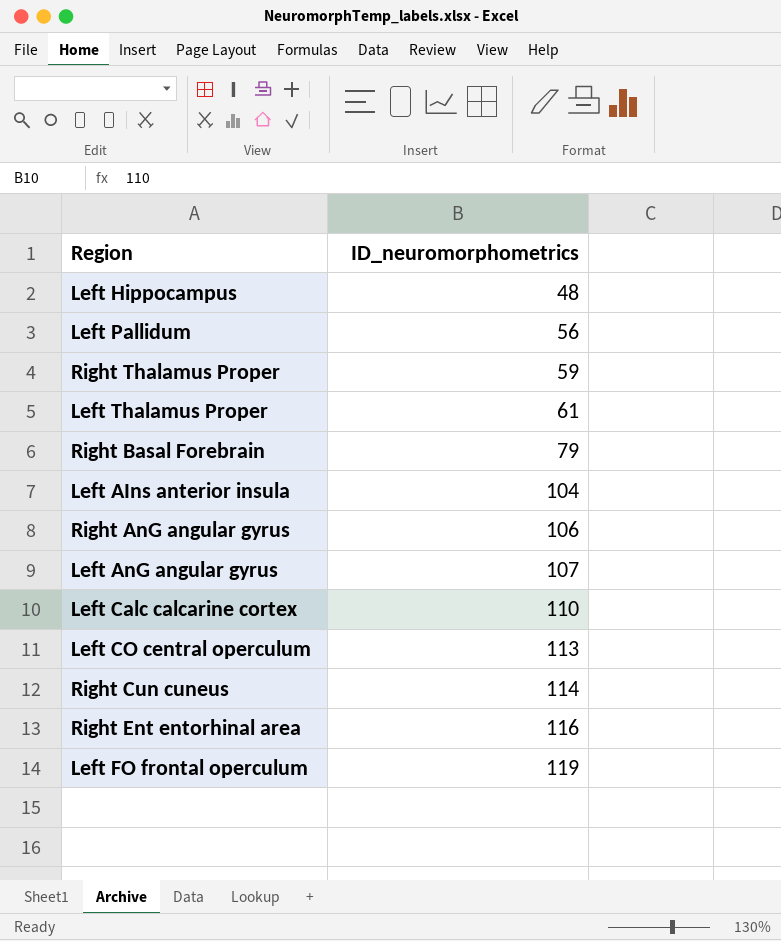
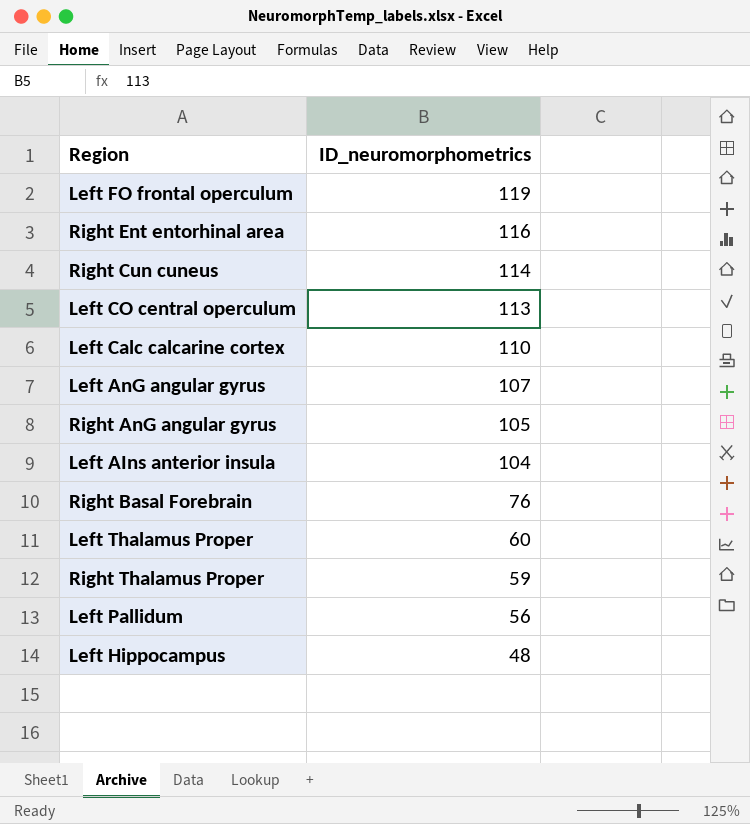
row order: ID_neuromorphometrics ascending -> ID_neuromorphometrics descending
Right AnG angular gyrus | ID_neuromorphometrics: 106 -> 105
Right Basal Forebrain | ID_neuromorphometrics: 79 -> 76
Left Thalamus Proper | ID_neuromorphometrics: 61 -> 60

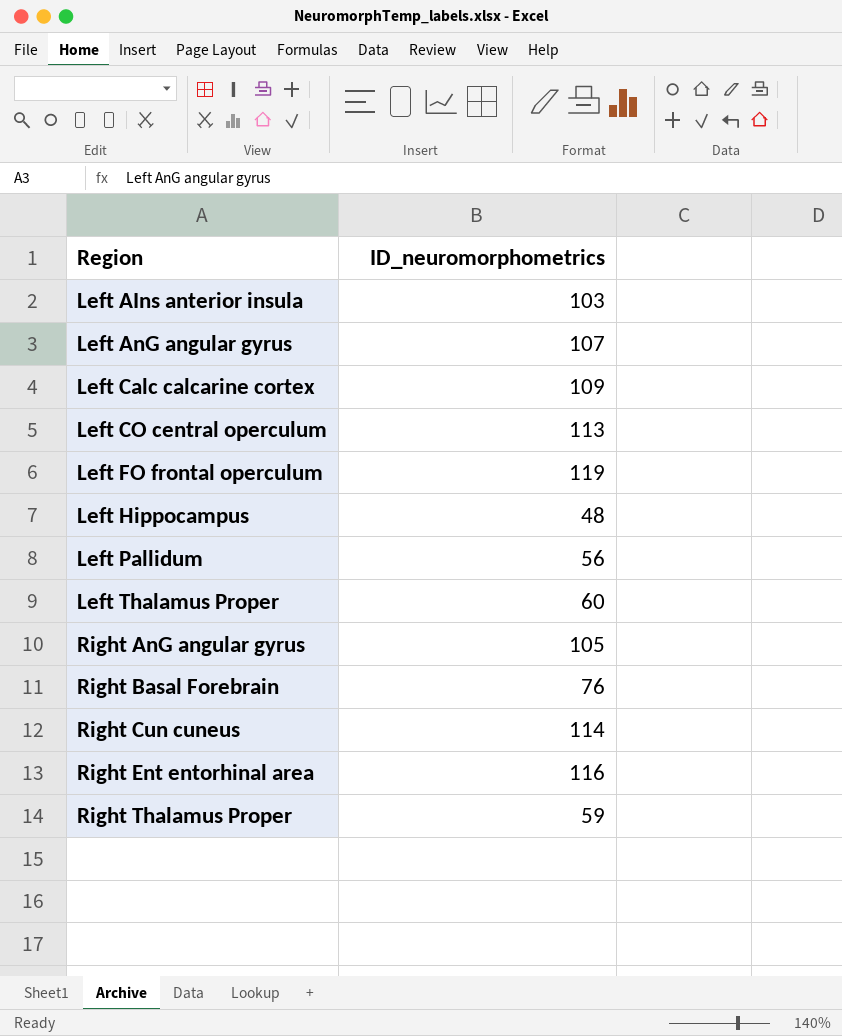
row order: ID_neuromorphometrics descending -> Region ascending
Left AIns anterior insula | ID_neuromorphometrics: 104 -> 103
Left Calc calcarine cortex | ID_neuromorphometrics: 110 -> 109

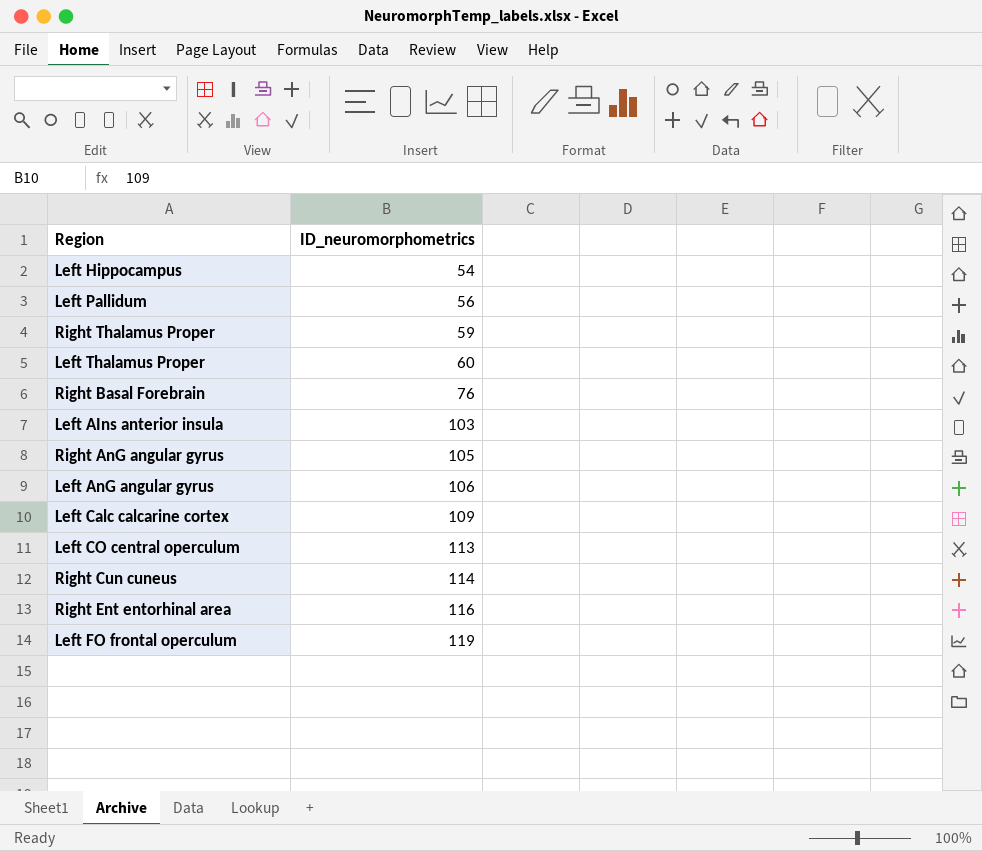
row order: Region ascending -> ID_neuromorphometrics ascending
Left Hippocampus | ID_neuromorphometrics: 48 -> 54
Left AnG angular gyrus | ID_neuromorphometrics: 107 -> 106

